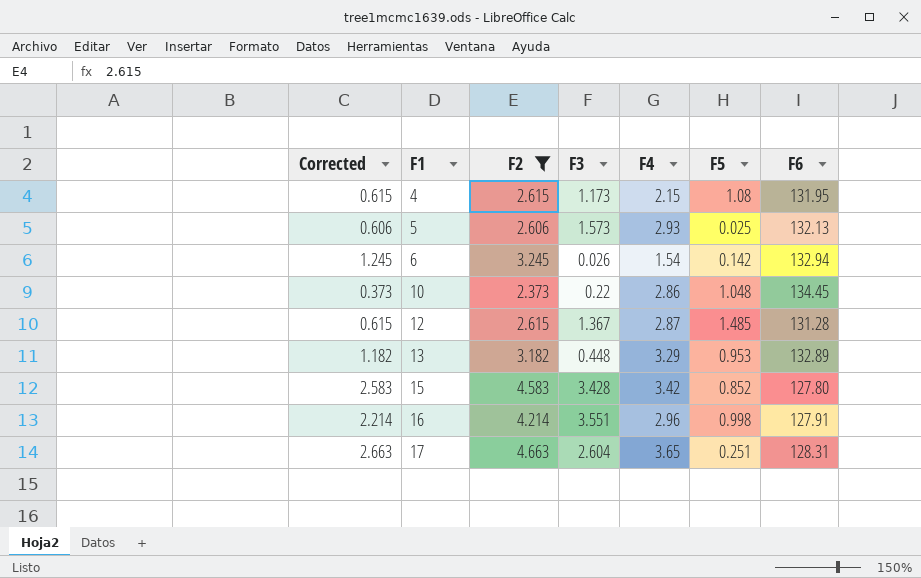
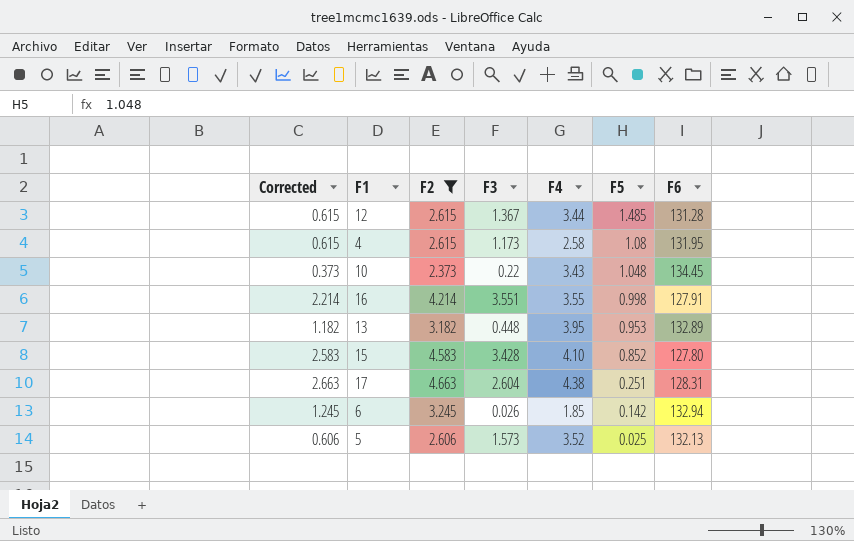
row order: F1 ascending -> F5 descending
12 | F4: 2.87 -> 3.44
4 | F4: 2.15 -> 2.58
10 | F4: 2.86 -> 3.43
16 | F4: 2.96 -> 3.55
13 | F4: 3.29 -> 3.95
15 | F4: 3.42 -> 4.10
17 | F4: 3.65 -> 4.38
6 | F4: 1.54 -> 1.85
5 | F4: 2.93 -> 3.52

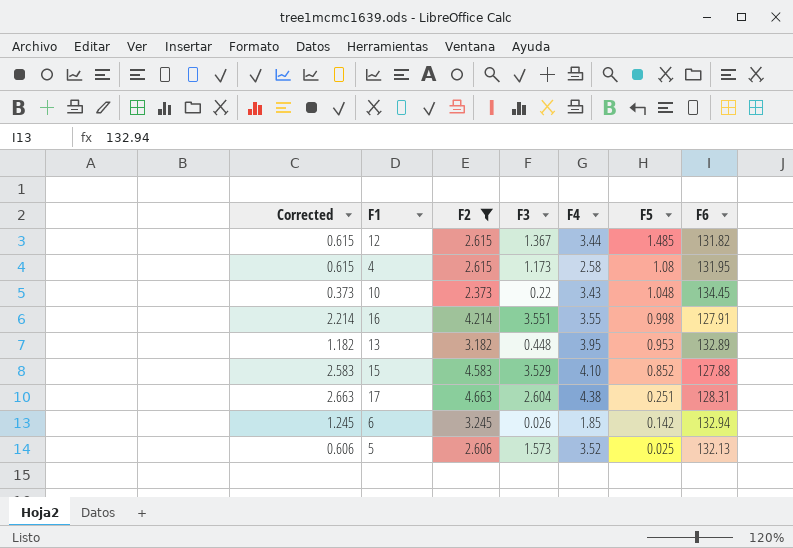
12 | F6: 131.28 -> 131.82
15 | F3: 3.428 -> 3.529
15 | F6: 127.80 -> 127.88

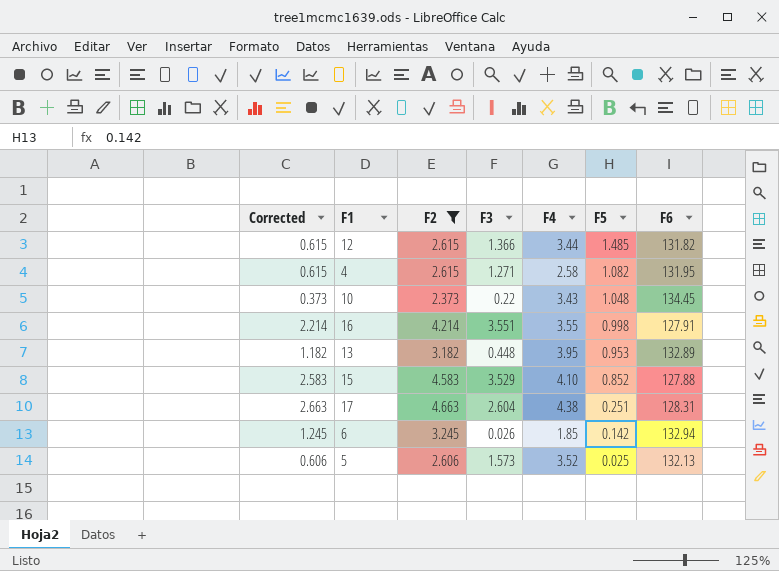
12 | F3: 1.367 -> 1.366
4 | F3: 1.173 -> 1.271
4 | F5: 1.08 -> 1.082

